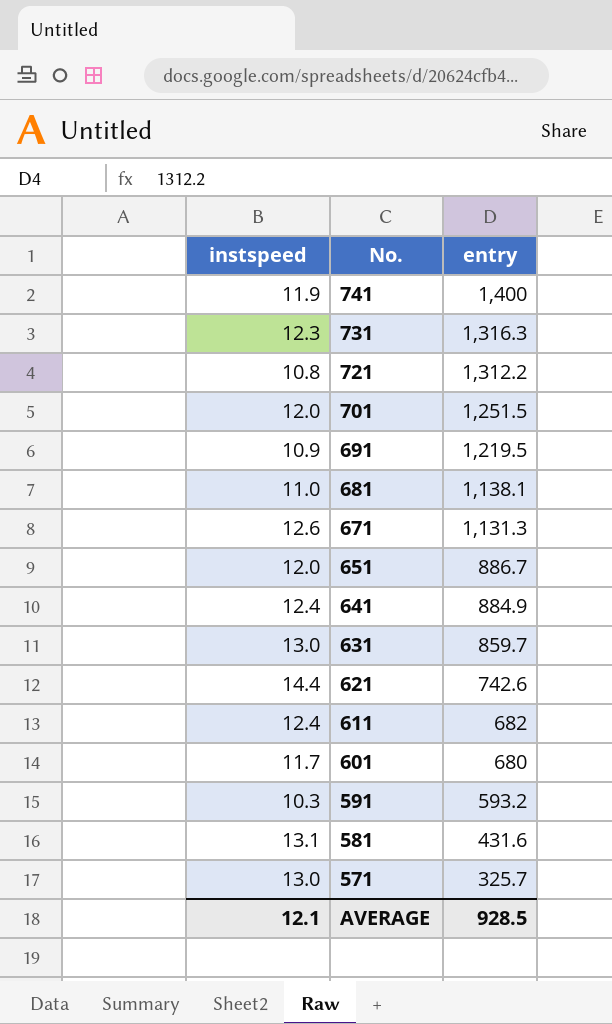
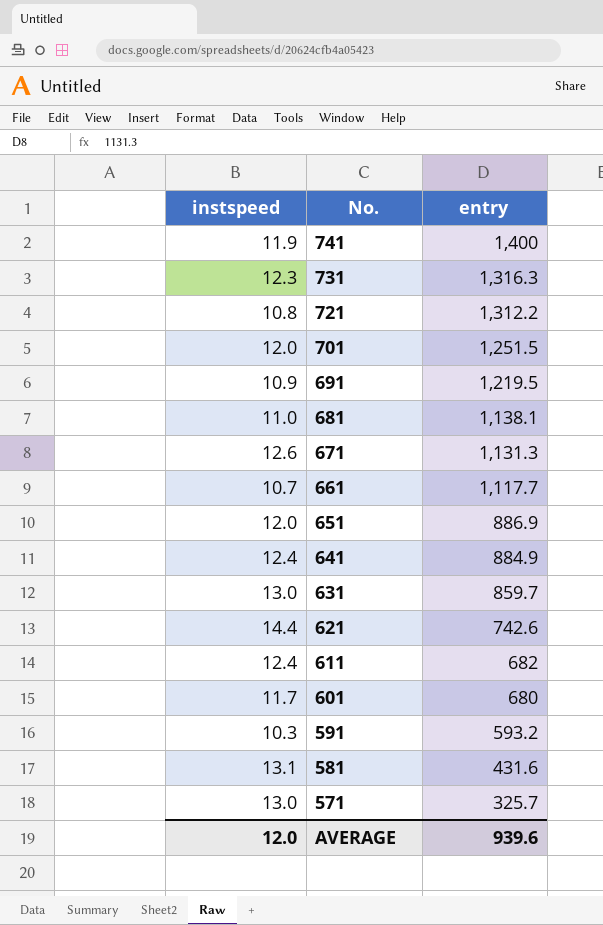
row 661: none -> 10.7 | 1,117.7
651 | entry: 886.7 -> 886.9
AVERAGE | instspeed: 12.1 -> 12.0
AVERAGE | entry: 928.5 -> 939.6

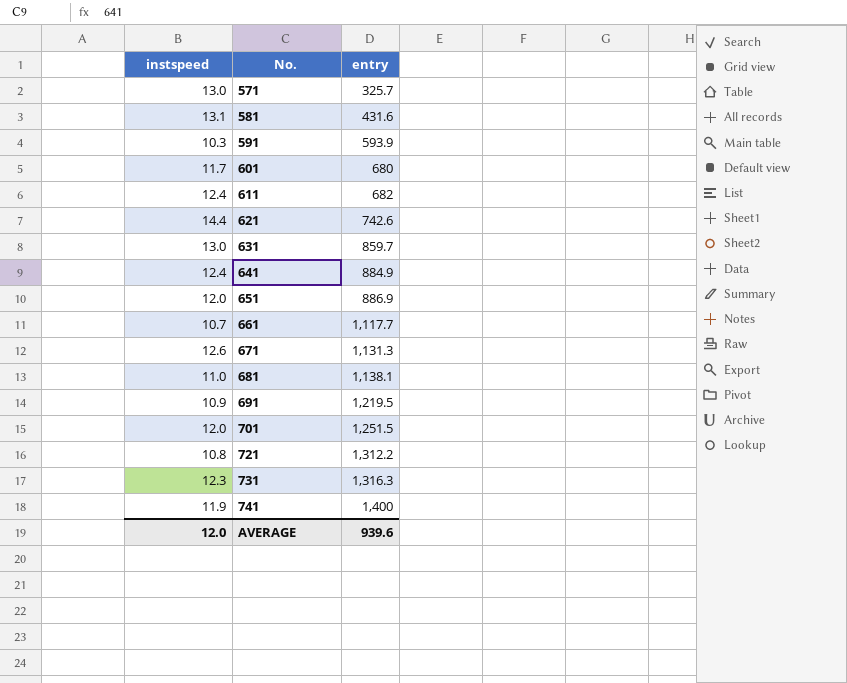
row order: No. descending -> No. ascending
591 | entry: 593.2 -> 593.9

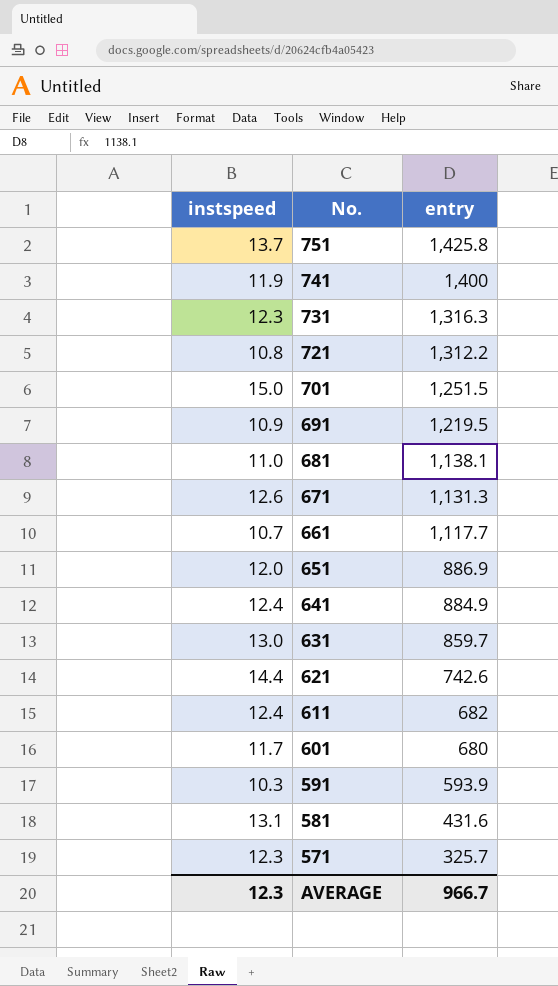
row order: No. ascending -> No. descending
row 751: none -> 13.7 | 1,425.8
701 | instspeed: 12.0 -> 15.0
571 | instspeed: 13.0 -> 12.3
AVERAGE | instspeed: 12.0 -> 12.3
AVERAGE | entry: 939.6 -> 966.7

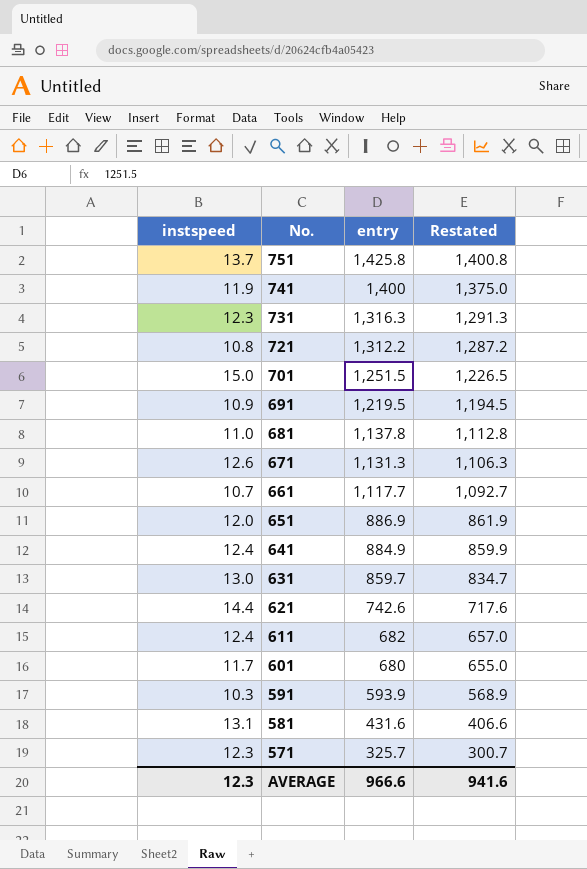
column Restated | formula: none -> [entry] - 25
681 | entry: 1,138.1 -> 1,137.8
AVERAGE | entry: 966.7 -> 966.6

